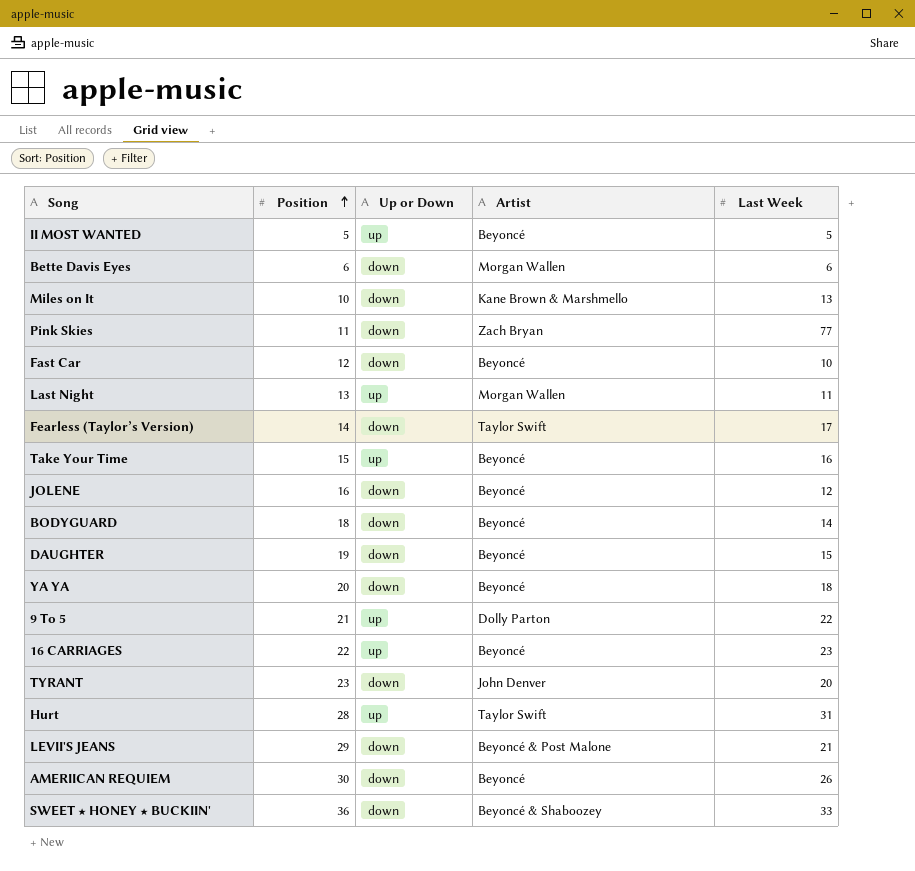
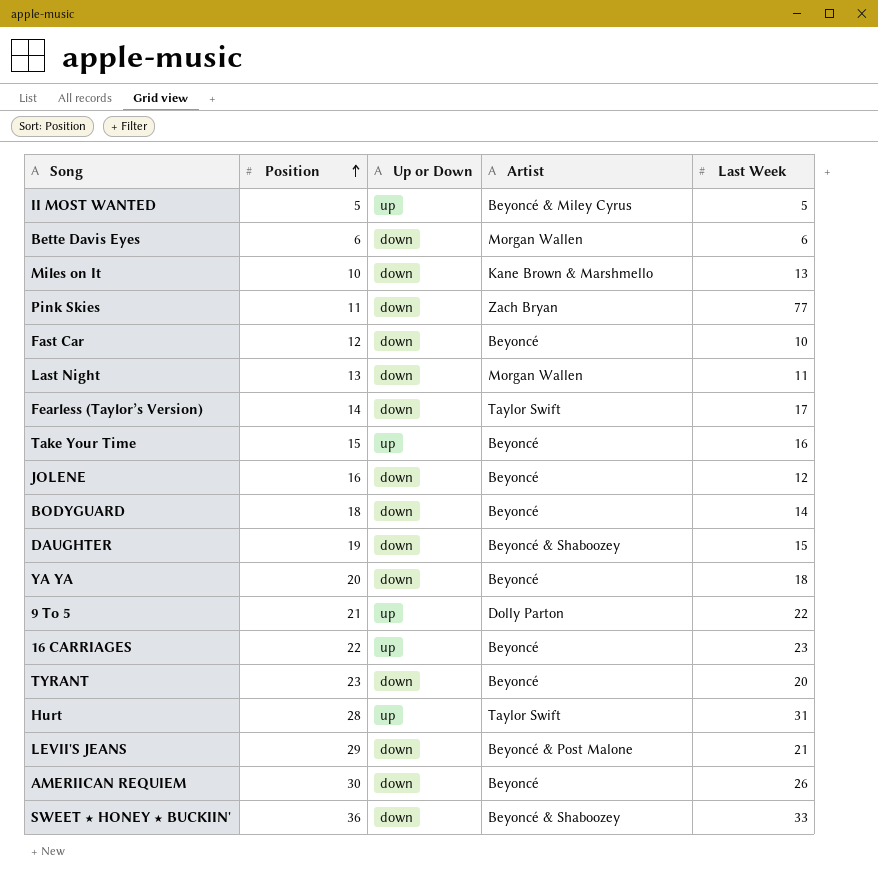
II MOST WANTED | Artist: Beyoncé -> Beyoncé & Miley Cyrus
Last Night | Up or Down: up -> down
DAUGHTER | Artist: Beyoncé -> Beyoncé & Shaboozey
TYRANT | Artist: John Denver -> Beyoncé

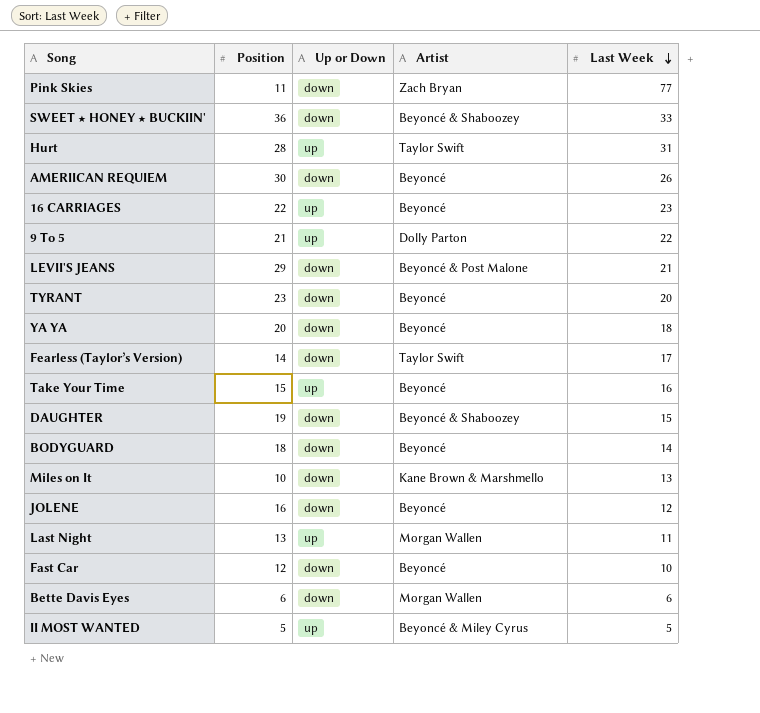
row order: Position ascending -> Last Week descending
Last Night | Up or Down: down -> up

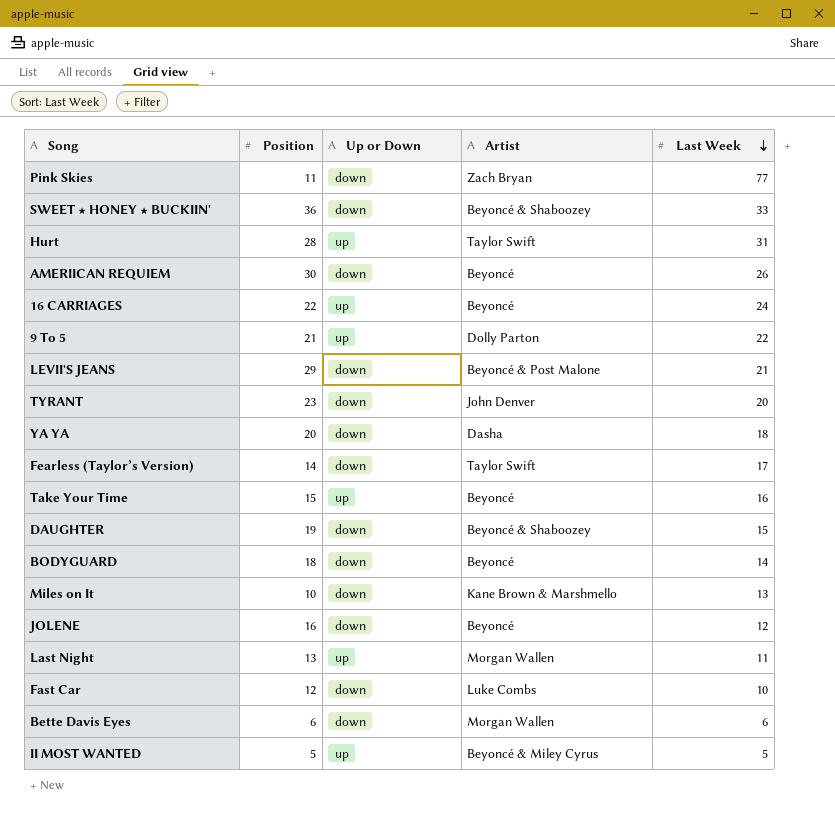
16 CARRIAGES | Last Week: 23 -> 24
TYRANT | Artist: Beyoncé -> John Denver
YA YA | Artist: Beyoncé -> Dasha
Fast Car | Artist: Beyoncé -> Luke Combs

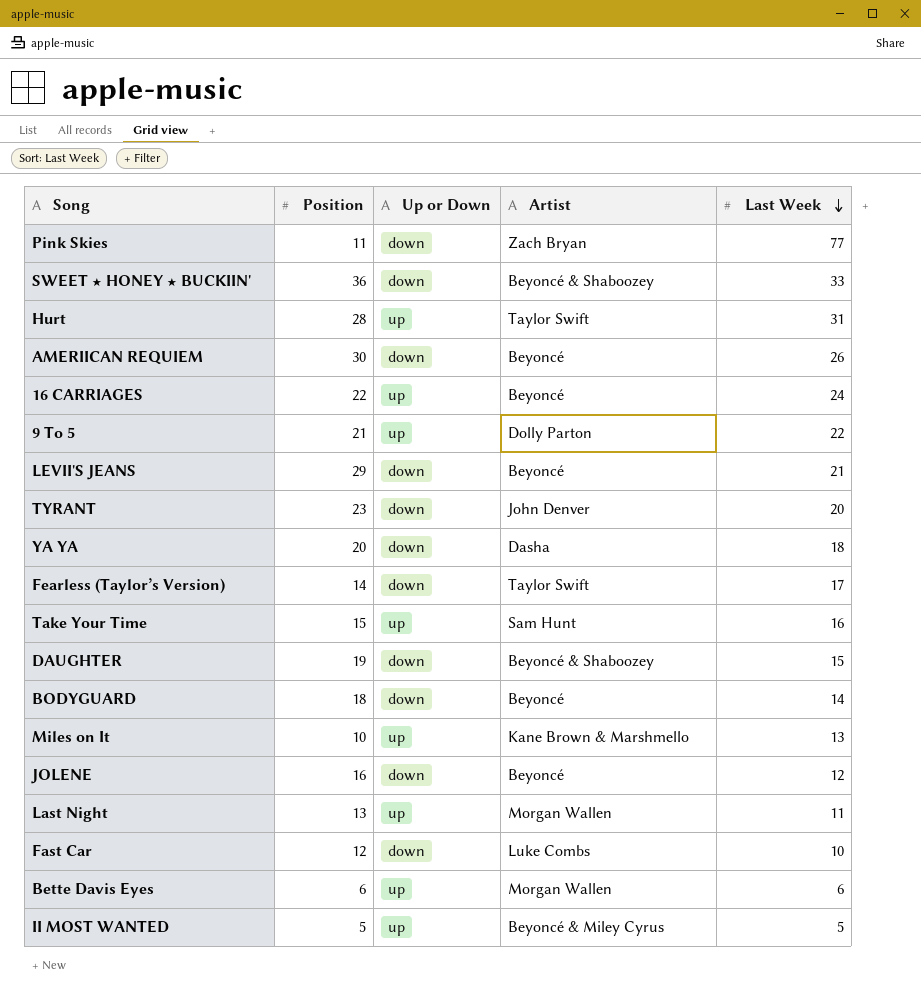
LEVII'S JEANS | Artist: Beyoncé & Post Malone -> Beyoncé
Take Your Time | Artist: Beyoncé -> Sam Hunt
Miles on It | Up or Down: down -> up
Bette Davis Eyes | Up or Down: down -> up

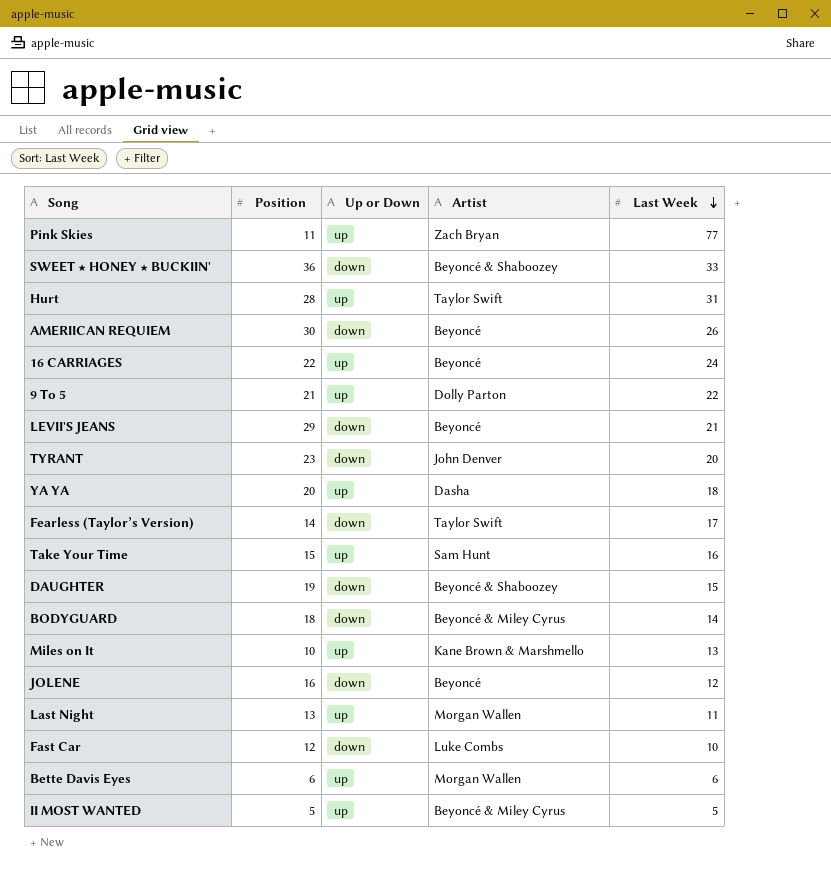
Pink Skies | Up or Down: down -> up
YA YA | Up or Down: down -> up
BODYGUARD | Artist: Beyoncé -> Beyoncé & Miley Cyrus

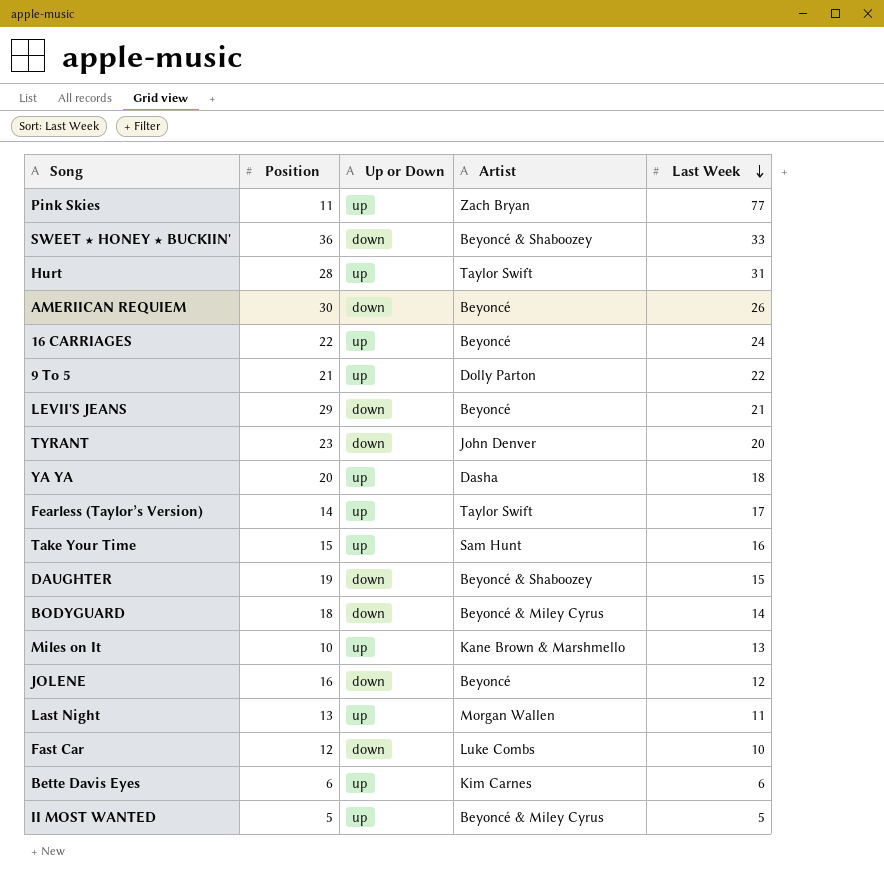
Fearless (Taylor’s Version) | Up or Down: down -> up
Bette Davis Eyes | Artist: Morgan Wallen -> Kim Carnes

